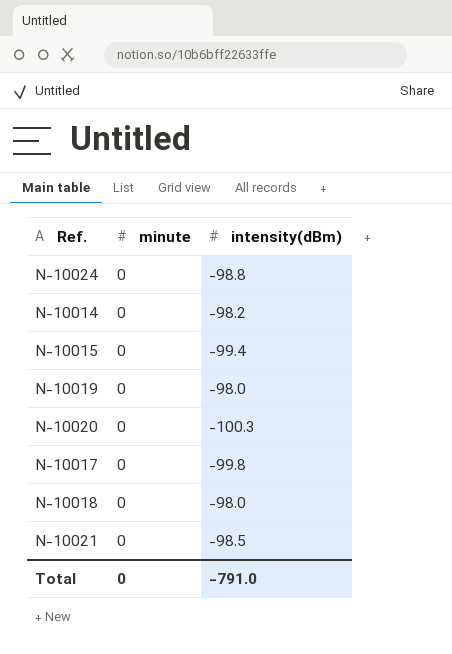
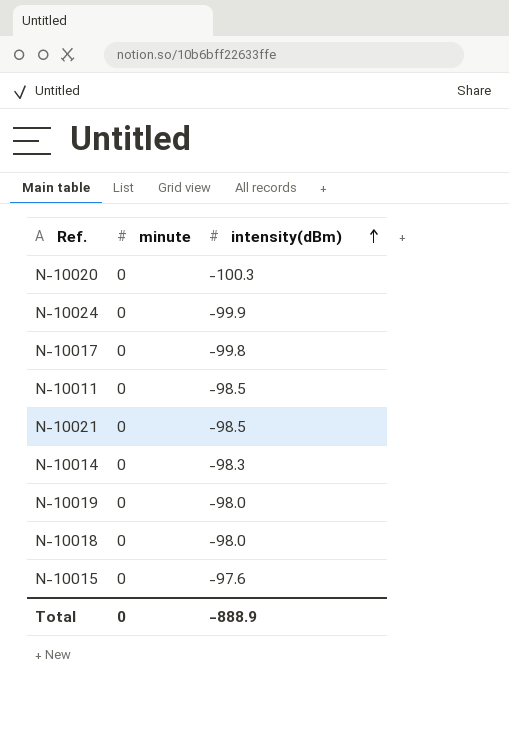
row order: none -> intensity(dBm) ascending
N-10024 | intensity(dBm): -98.8 -> -99.9
row N-10011: none -> 0 | -98.5
N-10014 | intensity(dBm): -98.2 -> -98.3
N-10015 | intensity(dBm): -99.4 -> -97.6
Total | intensity(dBm): -791.0 -> -888.9

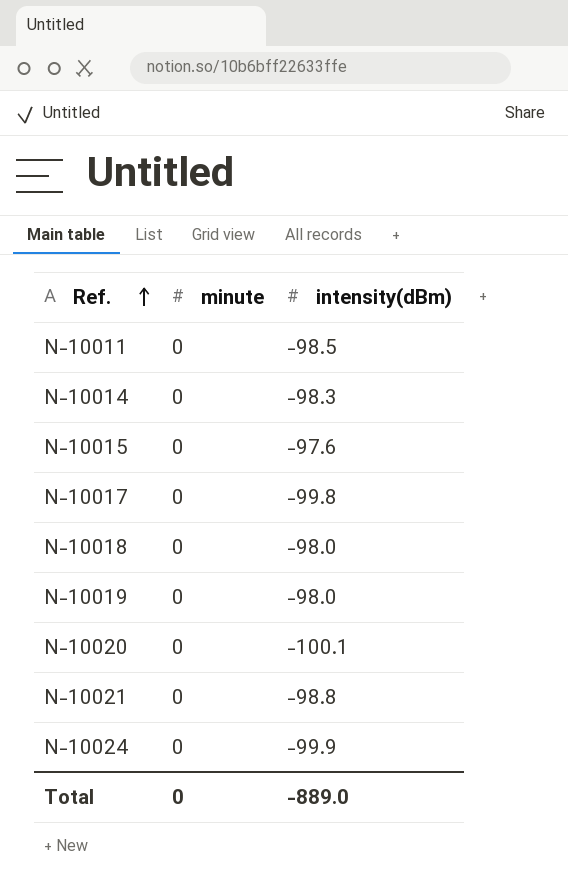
row order: intensity(dBm) ascending -> Ref. ascending
N-10020 | intensity(dBm): -100.3 -> -100.1
N-10021 | intensity(dBm): -98.5 -> -98.8
Total | intensity(dBm): -888.9 -> -889.0

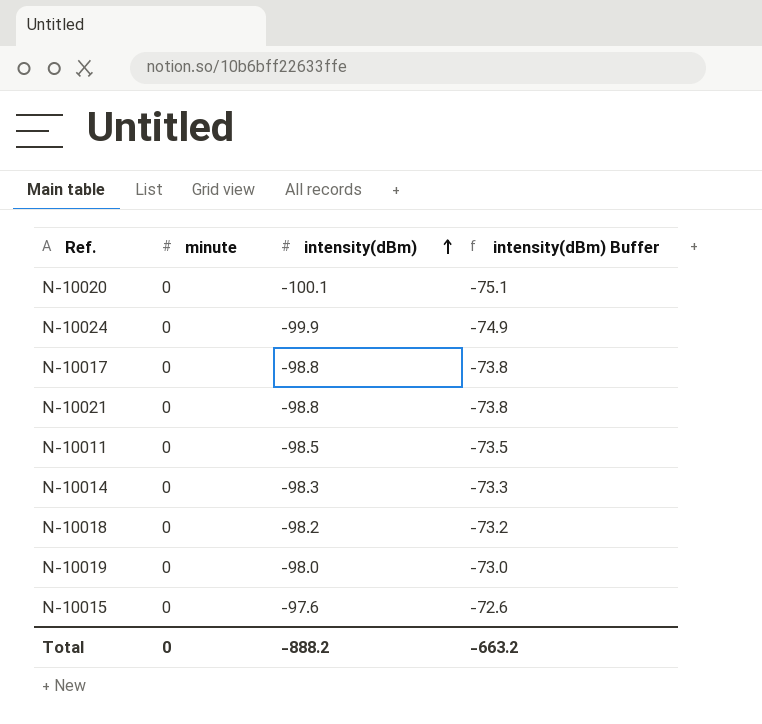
row order: Ref. ascending -> intensity(dBm) ascending
column intensity(dBm) Buffer | formula: none -> [intensity(dBm)] + 25
N-10017 | intensity(dBm): -99.8 -> -98.8
N-10018 | intensity(dBm): -98.0 -> -98.2
Total | intensity(dBm): -889.0 -> -888.2

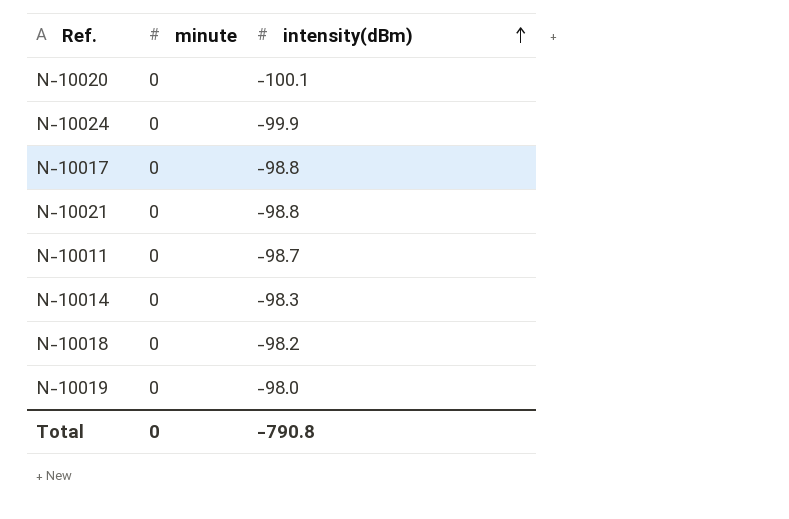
column intensity(dBm) Buffer | formula: [intensity(dBm)] + 25 -> none
row N-10015: 0 | -97.6 | -72.6 -> none
N-10011 | intensity(dBm): -98.5 -> -98.7
Total | intensity(dBm): -888.2 -> -790.8

